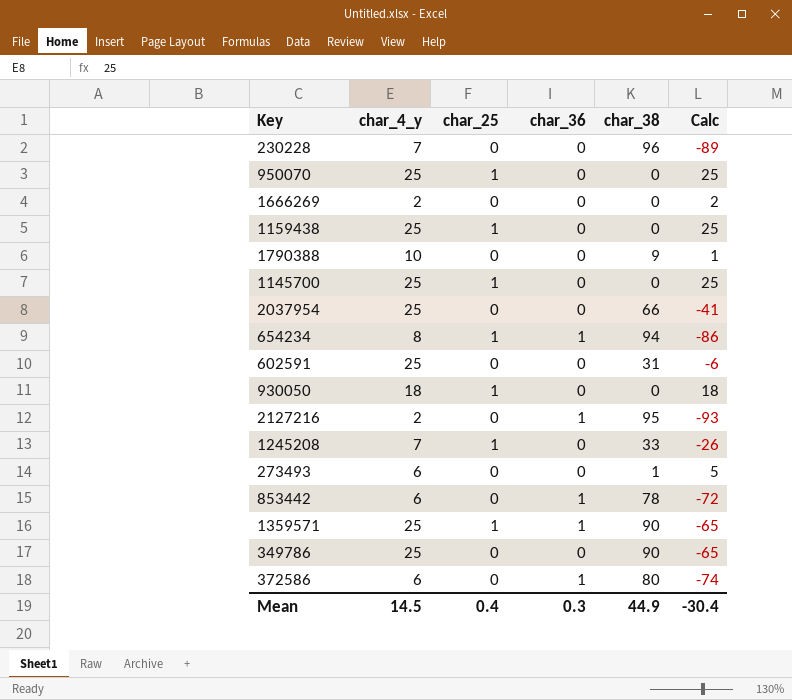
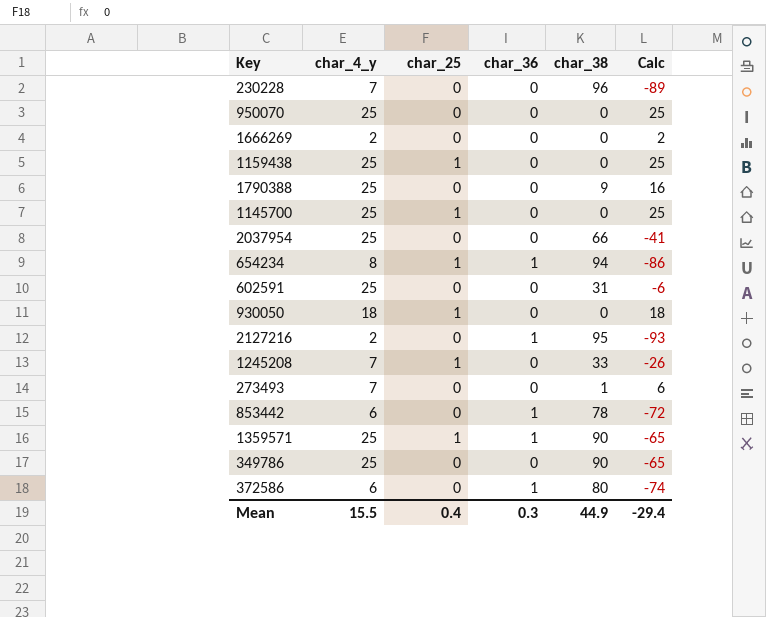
950070 | char_25: 1 -> 0
1790388 | char_4_y: 10 -> 25
1790388 | Calc: 1 -> 16
273493 | char_4_y: 6 -> 7
273493 | Calc: 5 -> 6
Mean | char_4_y: 14.5 -> 15.5
Mean | Calc: -30.4 -> -29.4

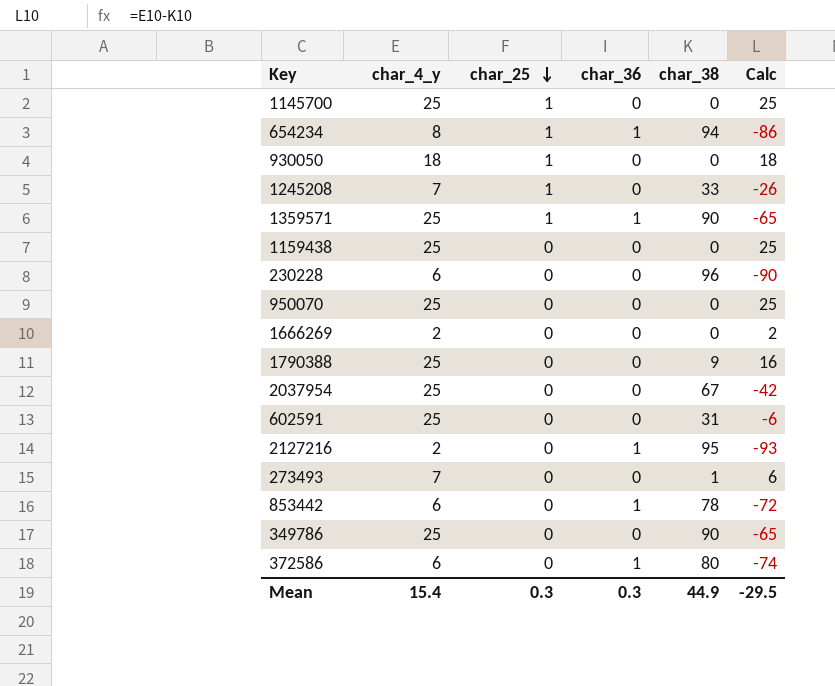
row order: none -> char_25 descending
1159438 | char_25: 1 -> 0
230228 | char_4_y: 7 -> 6
230228 | Calc: -89 -> -90
2037954 | char_38: 66 -> 67
2037954 | Calc: -41 -> -42
Mean | char_4_y: 15.5 -> 15.4
Mean | char_25: 0.4 -> 0.3
Mean | Calc: -29.4 -> -29.5

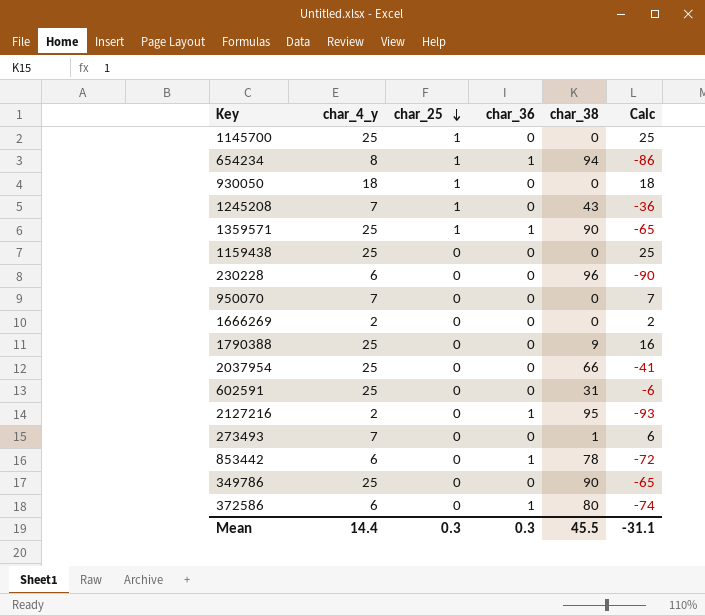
1245208 | char_38: 33 -> 43
1245208 | Calc: -26 -> -36
950070 | char_4_y: 25 -> 7
950070 | Calc: 25 -> 7
2037954 | char_38: 67 -> 66
2037954 | Calc: -42 -> -41
Mean | char_4_y: 15.4 -> 14.4
Mean | char_38: 44.9 -> 45.5
Mean | Calc: -29.5 -> -31.1

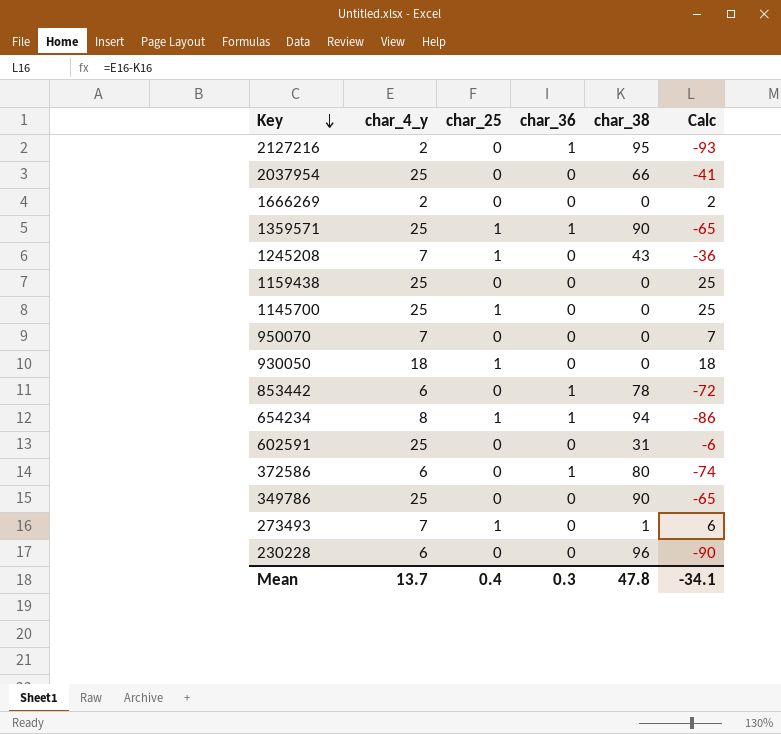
row order: char_25 descending -> Key descending
row 1790388: 25 | 0 | 0 | 9 | 16 -> none
273493 | char_25: 0 -> 1
Mean | char_4_y: 14.4 -> 13.7
Mean | char_25: 0.3 -> 0.4
Mean | char_38: 45.5 -> 47.8
Mean | Calc: -31.1 -> -34.1

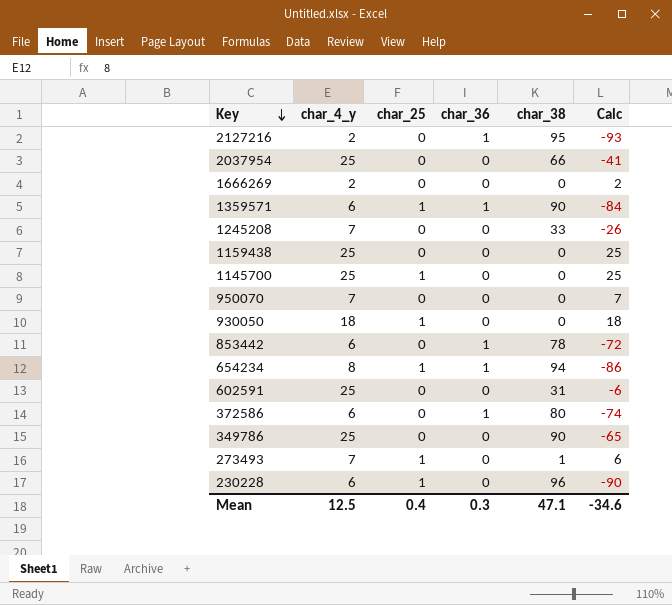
1359571 | char_4_y: 25 -> 6
1359571 | Calc: -65 -> -84
1245208 | char_25: 1 -> 0
1245208 | char_38: 43 -> 33
1245208 | Calc: -36 -> -26
230228 | char_25: 0 -> 1
Mean | char_4_y: 13.7 -> 12.5
Mean | char_38: 47.8 -> 47.1
Mean | Calc: -34.1 -> -34.6

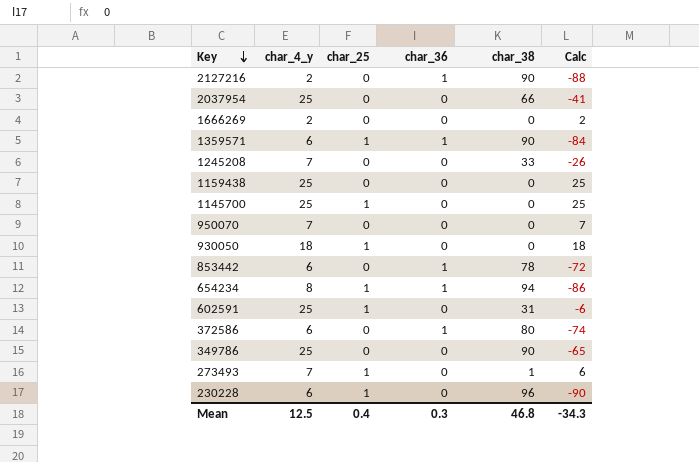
2127216 | char_38: 95 -> 90
2127216 | Calc: -93 -> -88
602591 | char_25: 0 -> 1
Mean | char_38: 47.1 -> 46.8
Mean | Calc: -34.6 -> -34.3

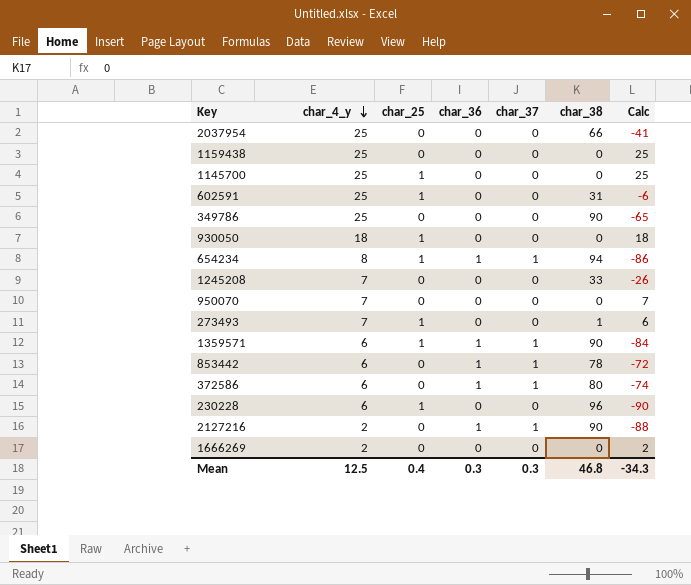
row order: Key descending -> char_4_y descending
column char_37 | position: none -> 5

